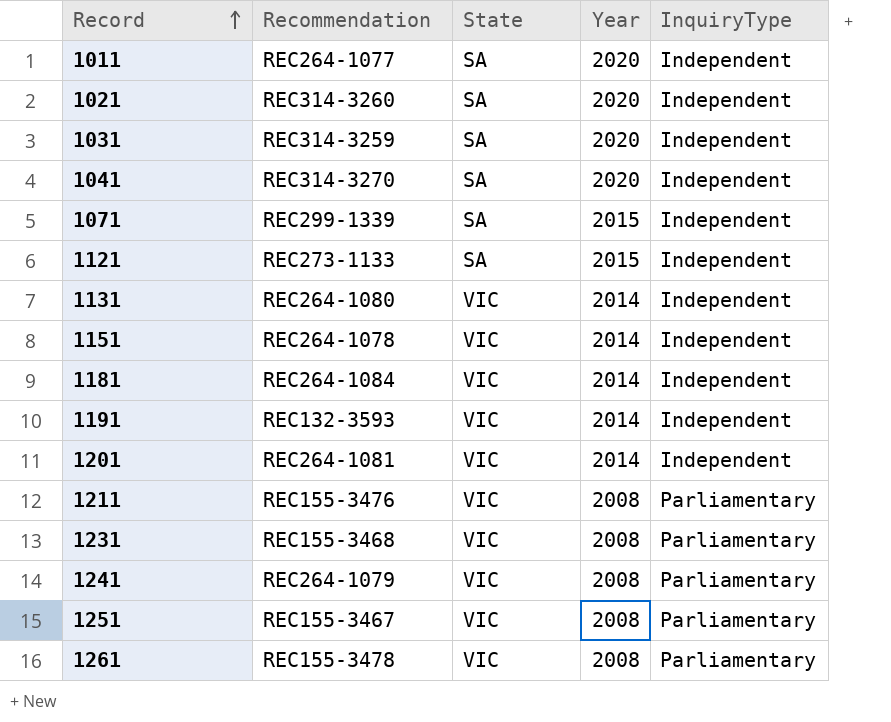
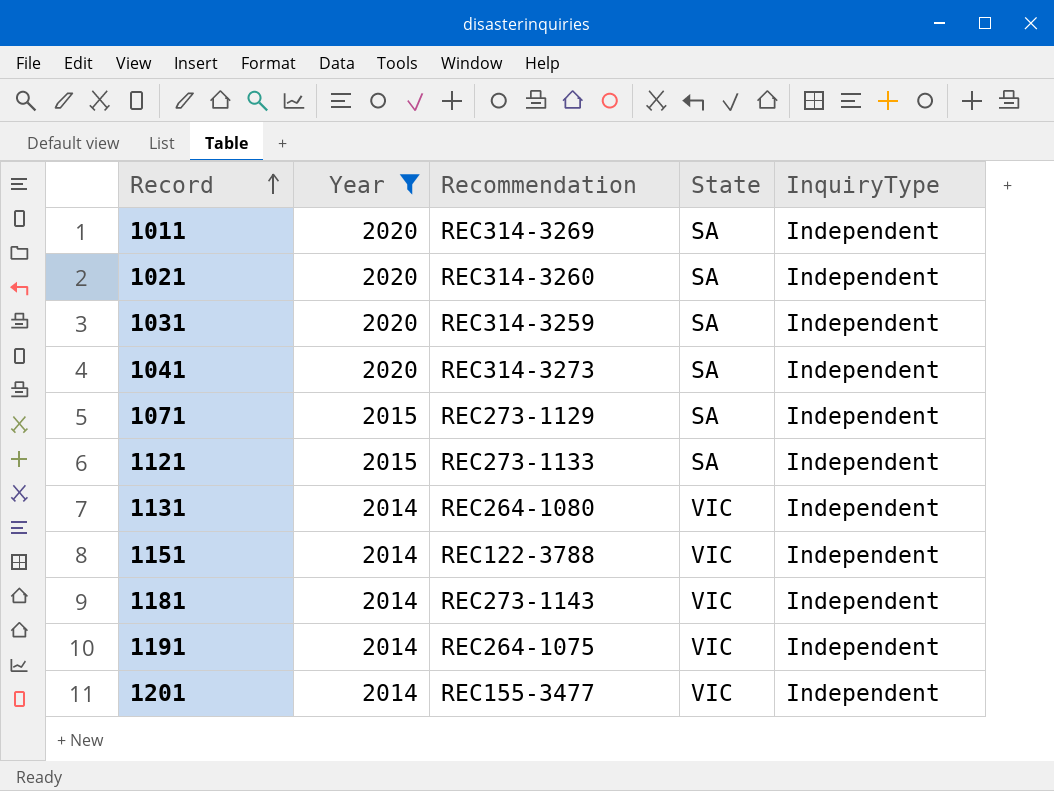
filter: none -> Year != 2008
column Year | position: 4 -> 2
1011 | Recommendation: REC264-1077 -> REC314-3269
1041 | Recommendation: REC314-3270 -> REC314-3273
1071 | Recommendation: REC299-1339 -> REC273-1129
1151 | Recommendation: REC264-1078 -> REC122-3788
1181 | Recommendation: REC264-1084 -> REC273-1143
1191 | Recommendation: REC132-3593 -> REC264-1075
1201 | Recommendation: REC264-1081 -> REC155-3477

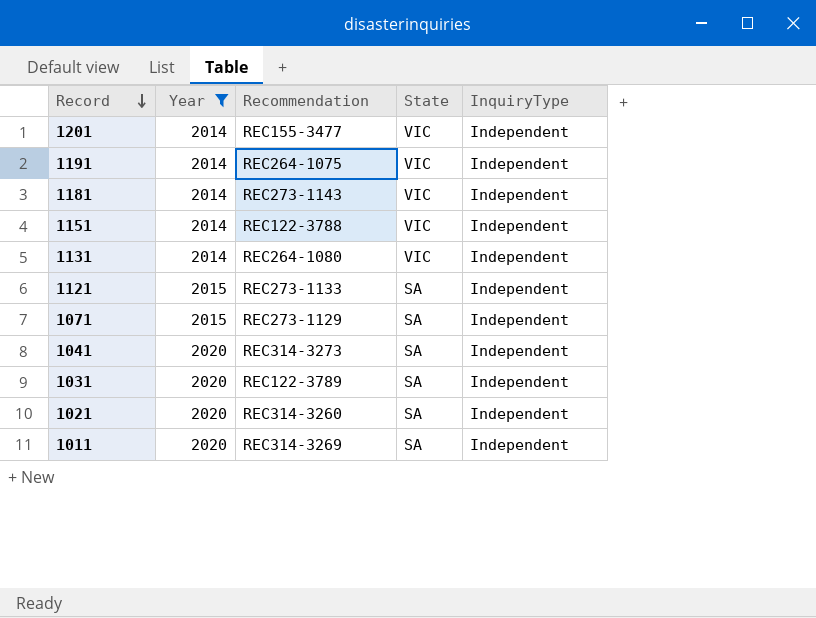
row order: Record ascending -> Record descending
1031 | Recommendation: REC314-3259 -> REC122-3789

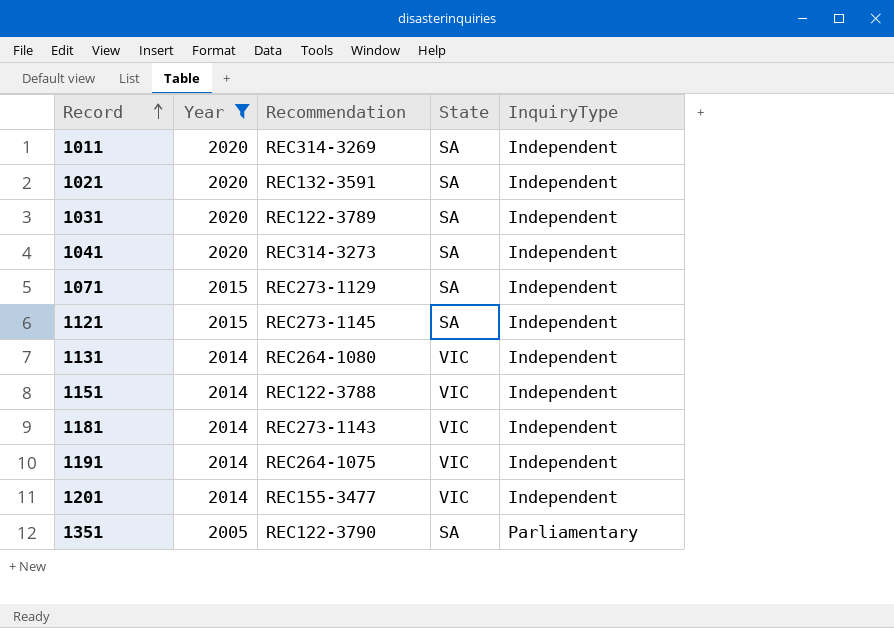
row order: Record descending -> Record ascending
1021 | Recommendation: REC314-3260 -> REC132-3591
1121 | Recommendation: REC273-1133 -> REC273-1145
row 1351: none -> 2005 | REC122-3790 | SA | Parliamentary

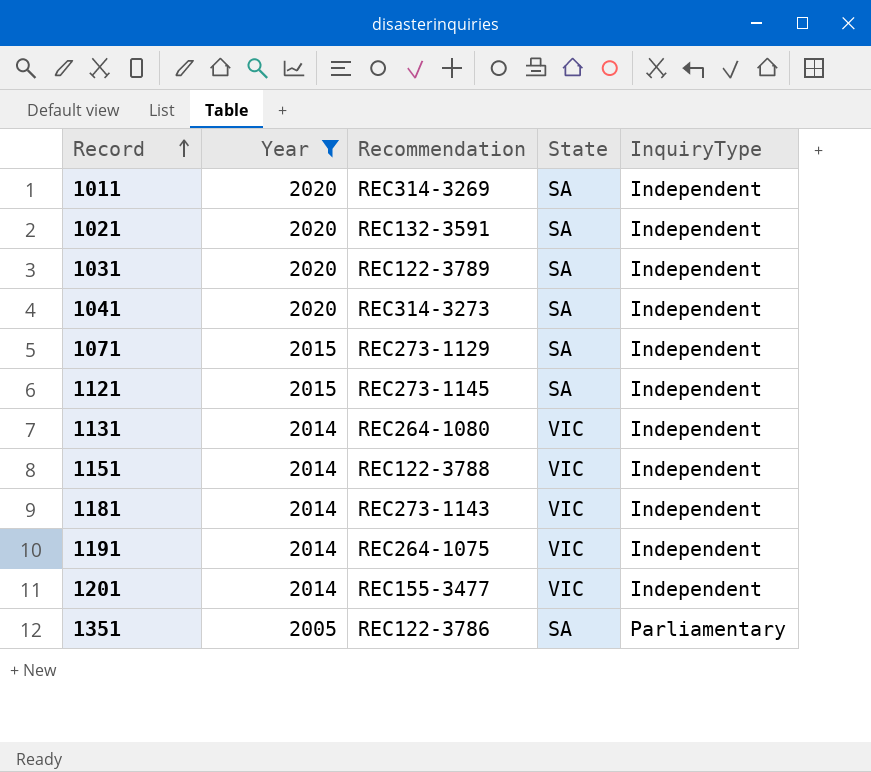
1351 | Recommendation: REC122-3790 -> REC122-3786

